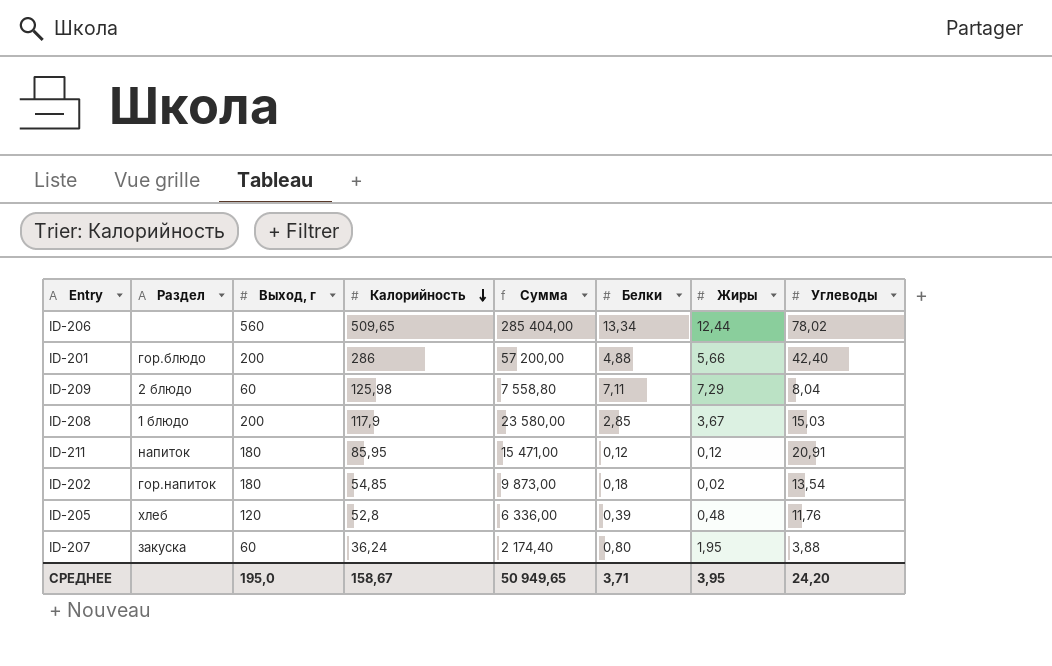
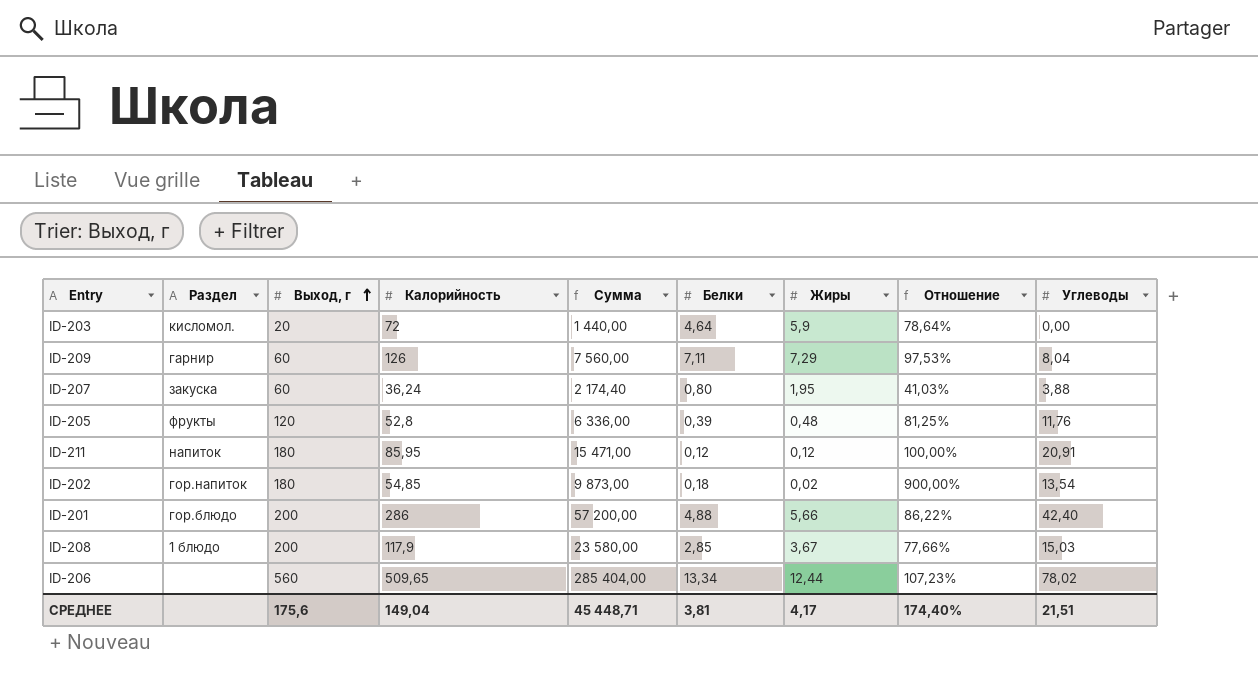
row order: Калорийность descending -> Выход, г ascending
column Отношение | formula: none -> [Белки] / [Жиры]
row ID-203: none -> кисломол. | 20 | 72 | 1 440,00 | 4,64 | 5,9 | 78,64% | 0,00
ID-209 | Раздел: 2 блюдо -> гарнир
ID-209 | Калорийность: 125,98 -> 126
ID-209 | Сумма: 7 558,80 -> 7 560,00
ID-205 | Раздел: хлеб -> фрукты
СРЕДНЕЕ | Выход, г: 195,0 -> 175,6
СРЕДНЕЕ | Калорийность: 158,67 -> 149,04
СРЕДНЕЕ | Сумма: 50 949,65 -> 45 448,71
СРЕДНЕЕ | Белки: 3,71 -> 3,81
СРЕДНЕЕ | Жиры: 3,95 -> 4,17
СРЕДНЕЕ | Углеводы: 24,20 -> 21,51

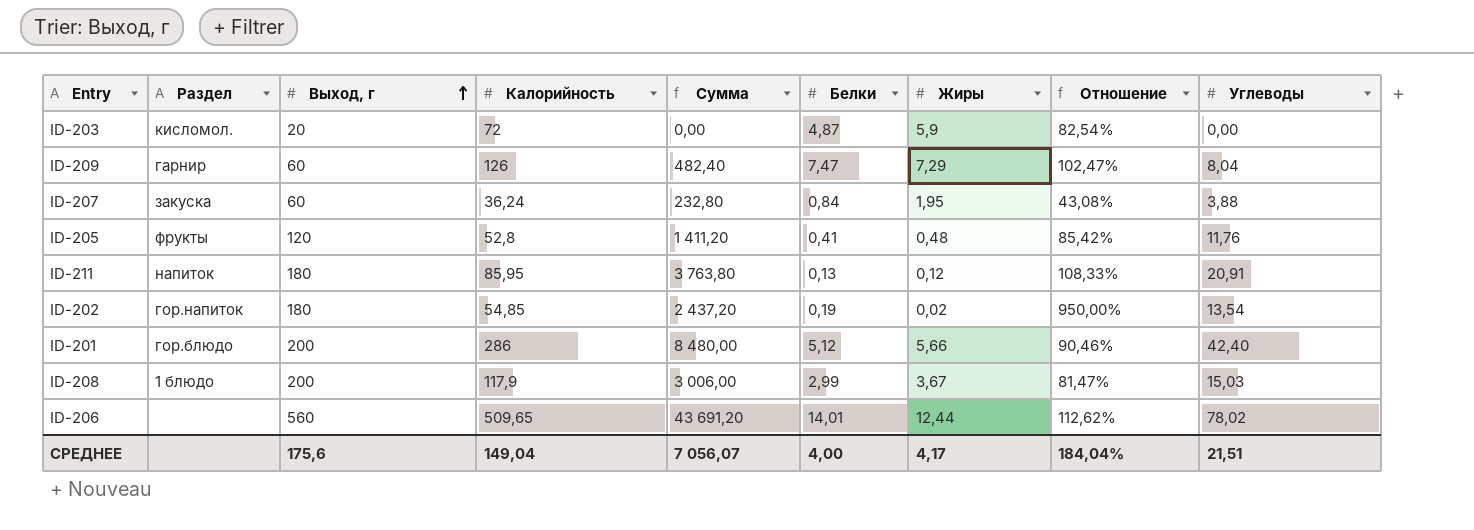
column Сумма | formula: [Выход, г] * [Калорийность] -> [Выход, г] * [Углеводы]
ID-203 | Белки: 4,64 -> 4,87
ID-203 | Отношение: 78,64% -> 82,54%
ID-209 | Белки: 7,11 -> 7,47
ID-209 | Отношение: 97,53% -> 102,47%
ID-207 | Белки: 0,80 -> 0,84
ID-207 | Отношение: 41,03% -> 43,08%
ID-205 | Белки: 0,39 -> 0,41
ID-205 | Отношение: 81,25% -> 85,42%
ID-211 | Белки: 0,12 -> 0,13
ID-211 | Отношение: 100,00% -> 108,33%
ID-202 | Белки: 0,18 -> 0,19
ID-202 | Отношение: 900,00% -> 950,00%
ID-201 | Белки: 4,88 -> 5,12
ID-201 | Отношение: 86,22% -> 90,46%
ID-208 | Белки: 2,85 -> 2,99
ID-208 | Отношение: 77,66% -> 81,47%
ID-206 | Белки: 13,34 -> 14,01
ID-206 | Отношение: 107,23% -> 112,62%
СРЕДНЕЕ | Сумма: 45 448,71 -> 7 056,07
СРЕДНЕЕ | Белки: 3,81 -> 4,00
СРЕДНЕЕ | Отношение: 174,40% -> 184,04%

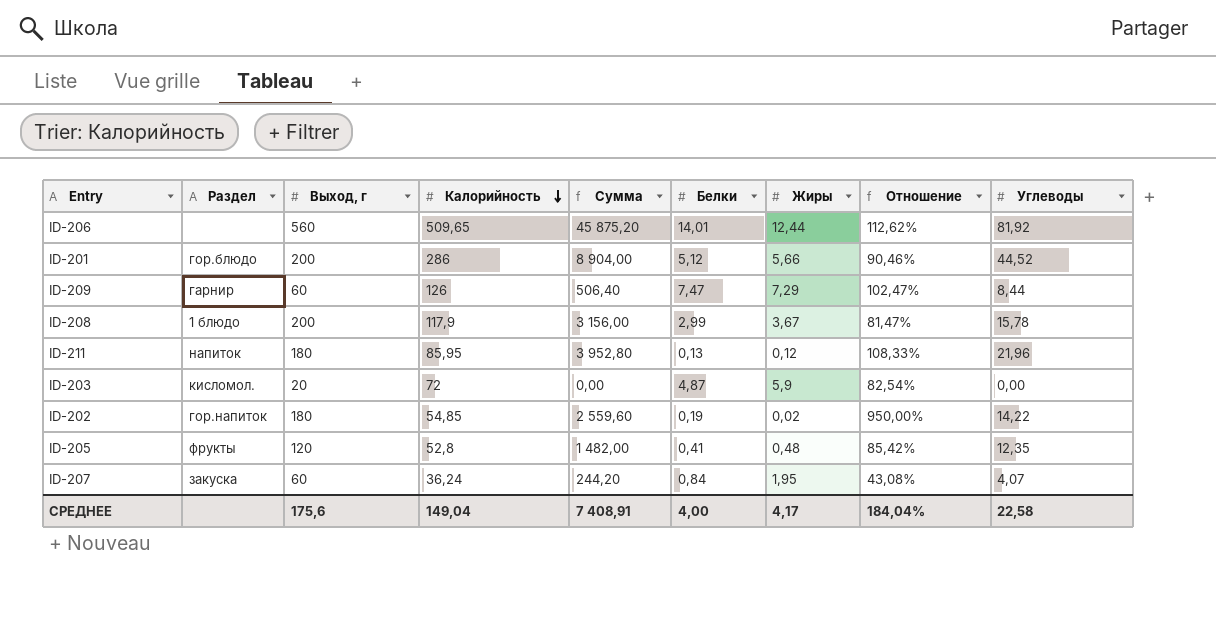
row order: Выход, г ascending -> Калорийность descending
ID-206 | Сумма: 43 691,20 -> 45 875,20
ID-206 | Углеводы: 78,02 -> 81,92
ID-201 | Сумма: 8 480,00 -> 8 904,00
ID-201 | Углеводы: 42,40 -> 44,52
ID-209 | Сумма: 482,40 -> 506,40
ID-209 | Углеводы: 8,04 -> 8,44
ID-208 | Сумма: 3 006,00 -> 3 156,00
ID-208 | Углеводы: 15,03 -> 15,78
ID-211 | Сумма: 3 763,80 -> 3 952,80
ID-211 | Углеводы: 20,91 -> 21,96
ID-202 | Сумма: 2 437,20 -> 2 559,60
ID-202 | Углеводы: 13,54 -> 14,22
ID-205 | Сумма: 1 411,20 -> 1 482,00
ID-205 | Углеводы: 11,76 -> 12,35
ID-207 | Сумма: 232,80 -> 244,20
ID-207 | Углеводы: 3,88 -> 4,07
СРЕДНЕЕ | Сумма: 7 056,07 -> 7 408,91
СРЕДНЕЕ | Углеводы: 21,51 -> 22,58

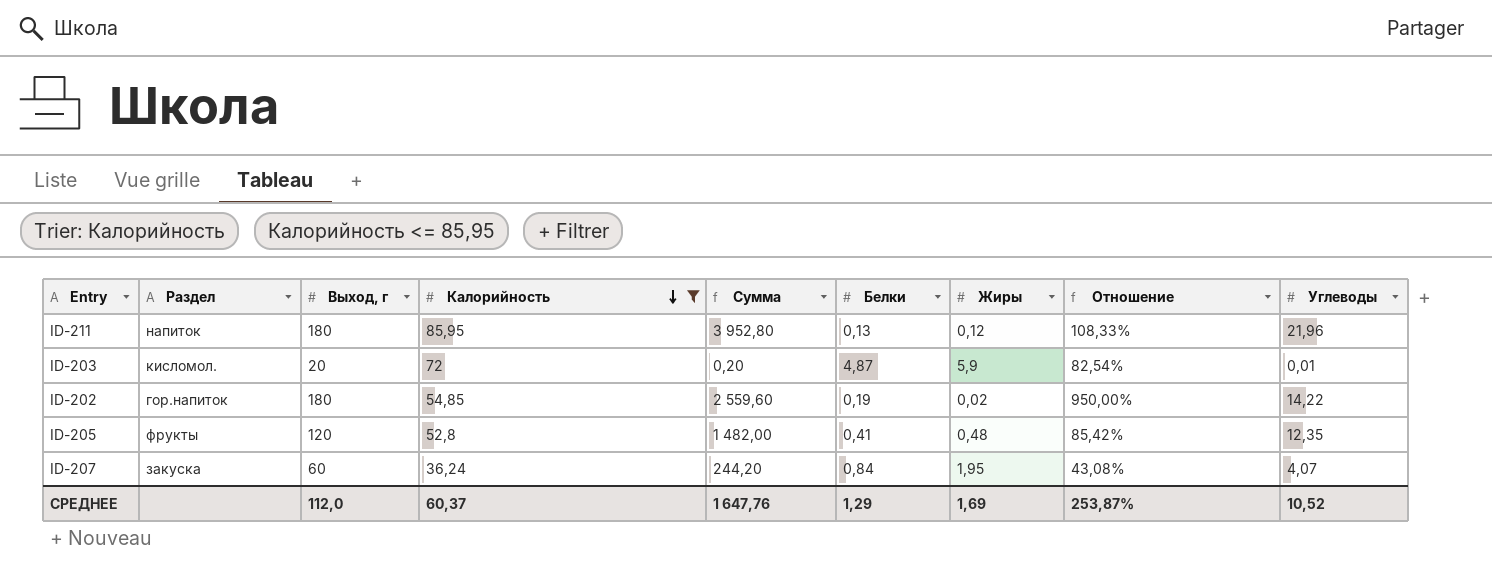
filter: none -> Калорийность <= 85,95
ID-203 | Сумма: 0,00 -> 0,20
ID-203 | Углеводы: 0,00 -> 0,01
СРЕДНЕЕ | Выход, г: 175,6 -> 112,0
СРЕДНЕЕ | Калорийность: 149,04 -> 60,37
СРЕДНЕЕ | Сумма: 7 408,91 -> 1 647,76
СРЕДНЕЕ | Белки: 4,00 -> 1,29
СРЕДНЕЕ | Жиры: 4,17 -> 1,69
СРЕДНЕЕ | Отношение: 184,04% -> 253,87%
СРЕДНЕЕ | Углеводы: 22,58 -> 10,52

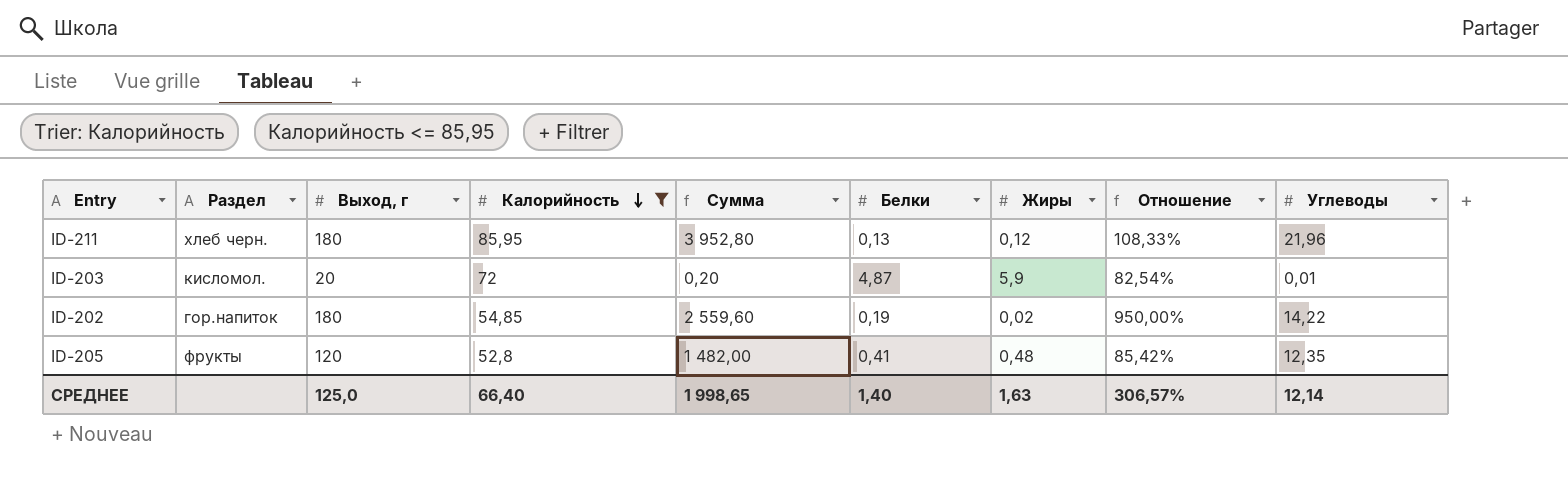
row ID-207: закуска | 60 | 36,24 | 244,20 | 0,84 | 1,95 | 43,08% | 4,07 -> none
ID-211 | Раздел: напиток -> хлеб черн.
СРЕДНЕЕ | Выход, г: 112,0 -> 125,0
СРЕДНЕЕ | Калорийность: 60,37 -> 66,40
СРЕДНЕЕ | Сумма: 1 647,76 -> 1 998,65
СРЕДНЕЕ | Белки: 1,29 -> 1,40
СРЕДНЕЕ | Жиры: 1,69 -> 1,63
СРЕДНЕЕ | Отношение: 253,87% -> 306,57%
СРЕДНЕЕ | Углеводы: 10,52 -> 12,14

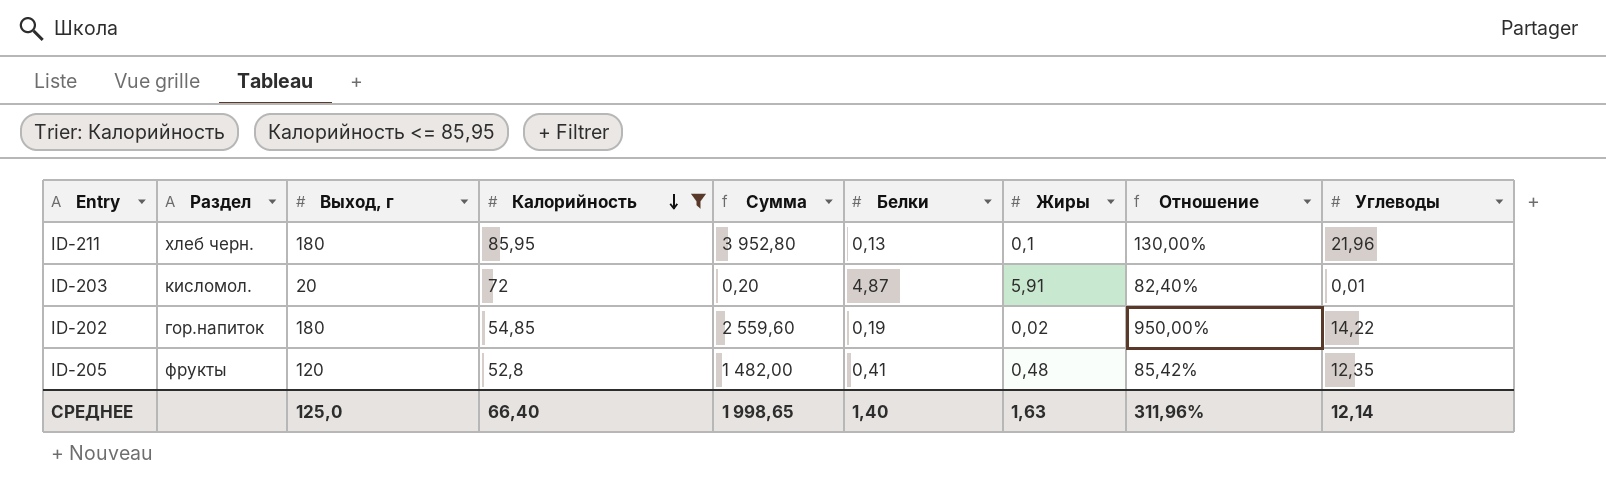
ID-211 | Жиры: 0,12 -> 0,1
ID-211 | Отношение: 108,33% -> 130,00%
ID-203 | Жиры: 5,9 -> 5,91
ID-203 | Отношение: 82,54% -> 82,40%
СРЕДНЕЕ | Отношение: 306,57% -> 311,96%

